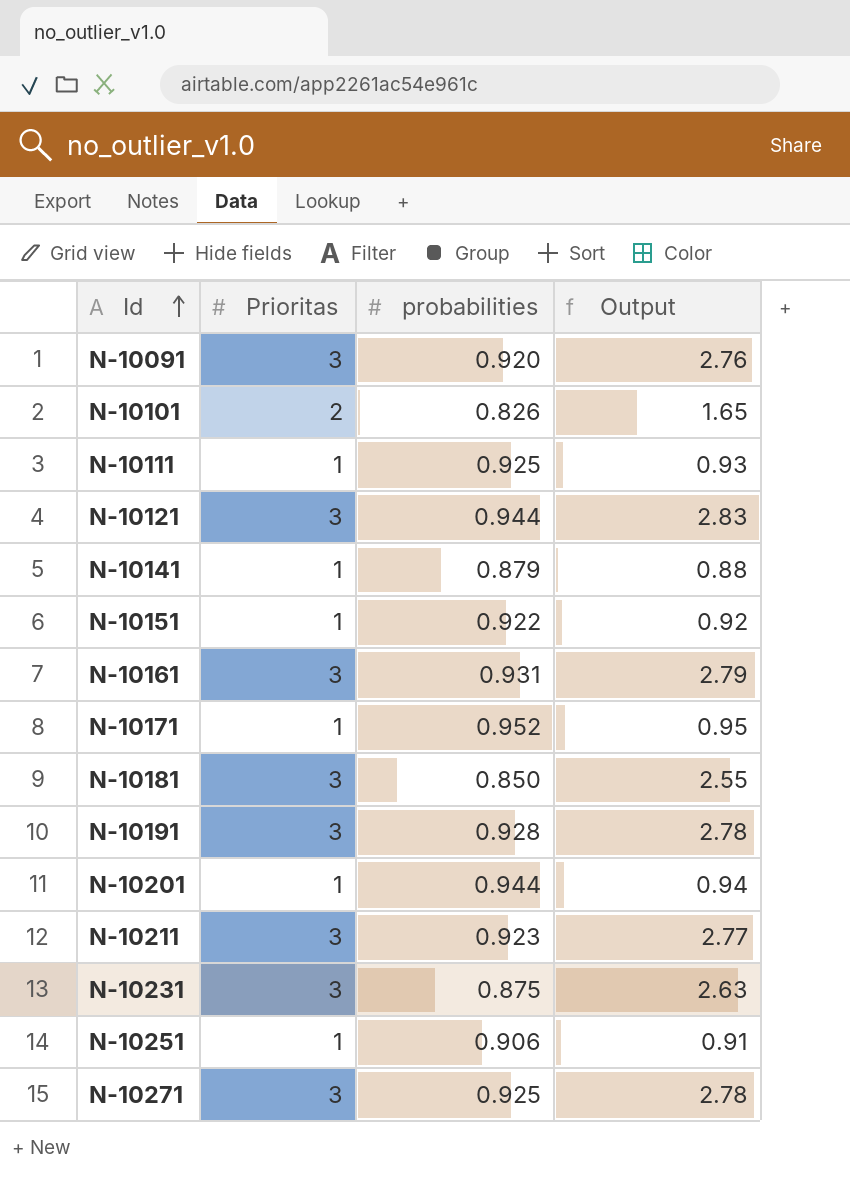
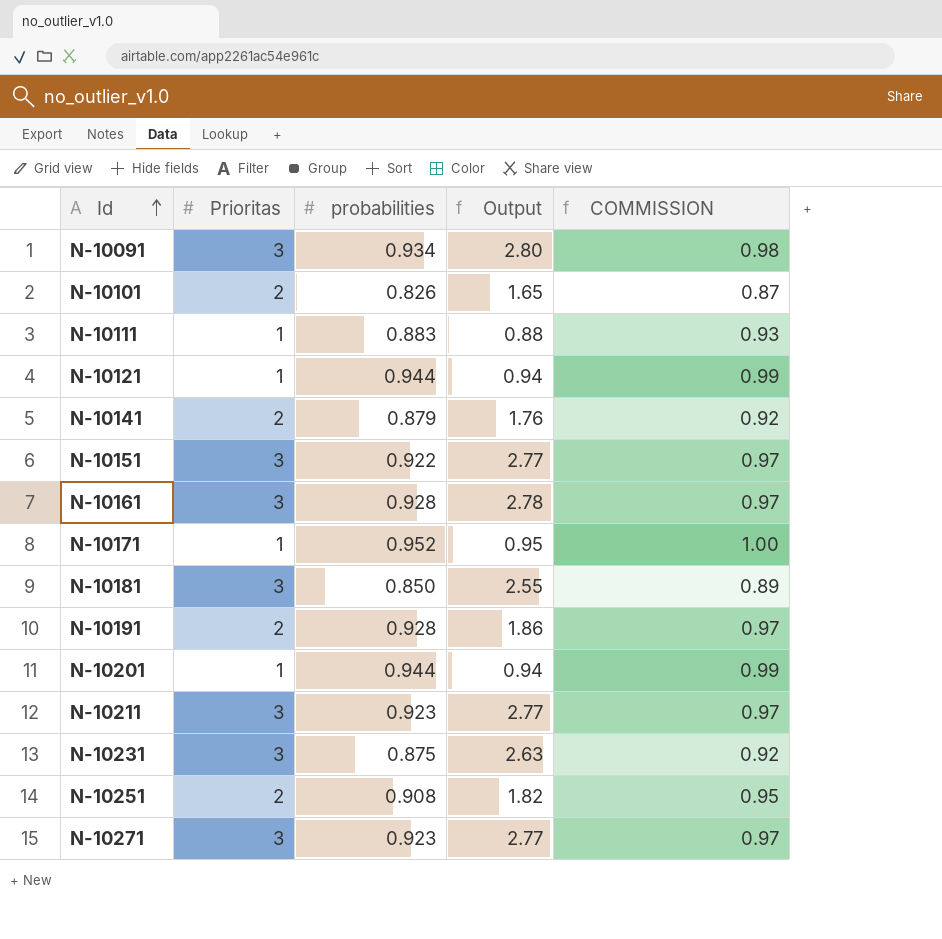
column COMMISSION | formula: none -> [probabilities] * 1.05
N-10091 | probabilities: 0.920 -> 0.934
N-10091 | Output: 2.76 -> 2.80
N-10111 | probabilities: 0.925 -> 0.883
N-10111 | Output: 0.93 -> 0.88
N-10121 | Prioritas: 3 -> 1
N-10121 | Output: 2.83 -> 0.94
N-10141 | Prioritas: 1 -> 2
N-10141 | Output: 0.88 -> 1.76
N-10151 | Prioritas: 1 -> 3
N-10151 | Output: 0.92 -> 2.77
N-10161 | probabilities: 0.931 -> 0.928
N-10161 | Output: 2.79 -> 2.78
N-10191 | Prioritas: 3 -> 2
N-10191 | Output: 2.78 -> 1.86
N-10251 | Prioritas: 1 -> 2
N-10251 | probabilities: 0.906 -> 0.908
N-10251 | Output: 0.91 -> 1.82
N-10271 | probabilities: 0.925 -> 0.923
N-10271 | Output: 2.78 -> 2.77

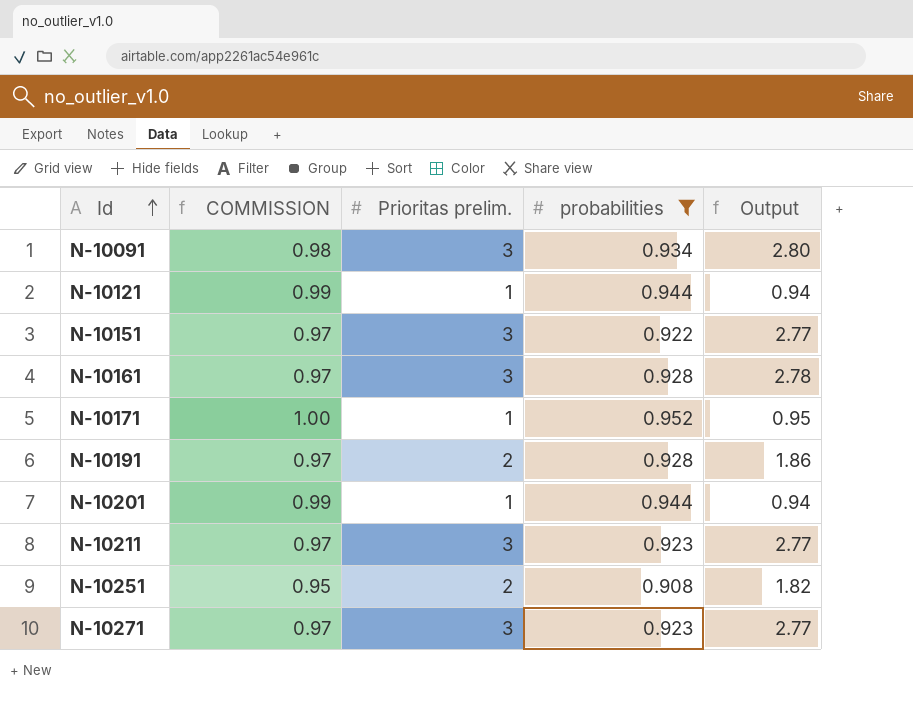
filter: none -> probabilities >= 0.908
column COMMISSION | position: 5 -> 2
column name: Prioritas -> Prioritas prelim.

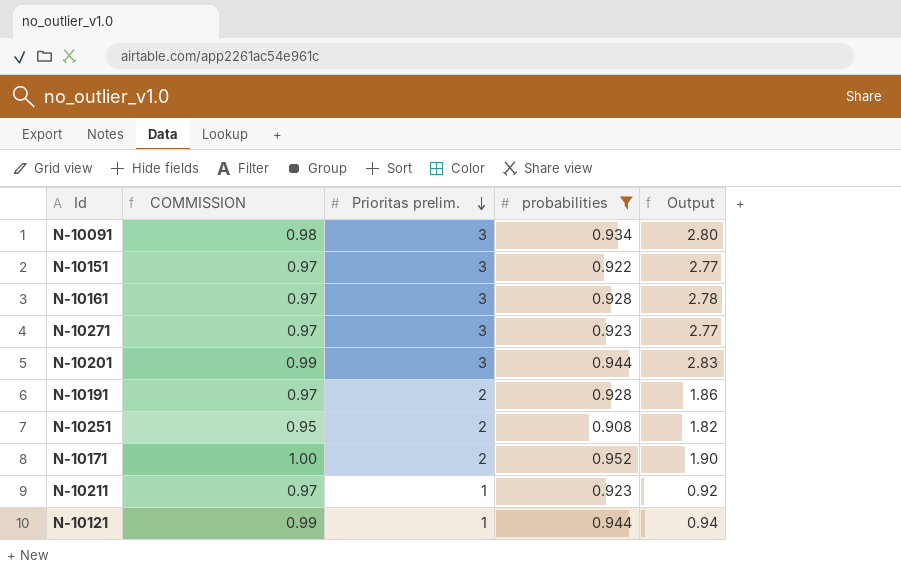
row order: Id ascending -> Prioritas prelim. descending
N-10201 | Prioritas prelim.: 1 -> 3
N-10201 | Output: 0.94 -> 2.83
N-10171 | Prioritas prelim.: 1 -> 2
N-10171 | Output: 0.95 -> 1.90
N-10211 | Prioritas prelim.: 3 -> 1
N-10211 | Output: 2.77 -> 0.92

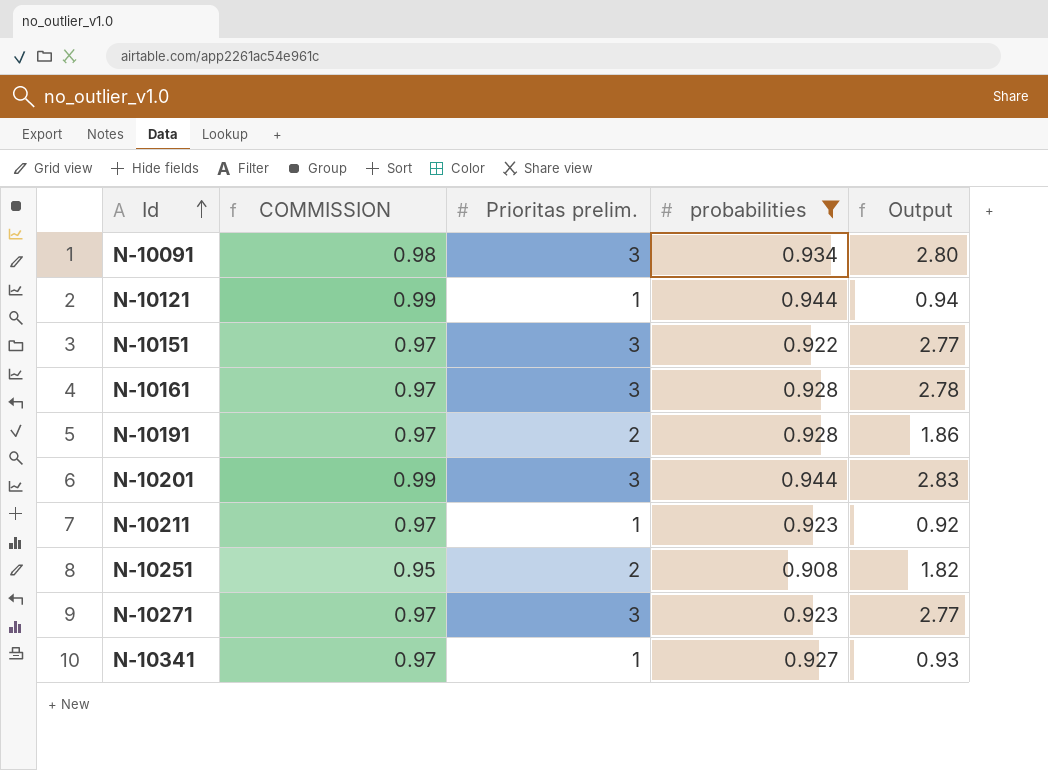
row order: Prioritas prelim. descending -> Id ascending
row N-10171: 1.00 | 2 | 0.952 | 1.90 -> none
row N-10341: none -> 0.97 | 1 | 0.927 | 0.93

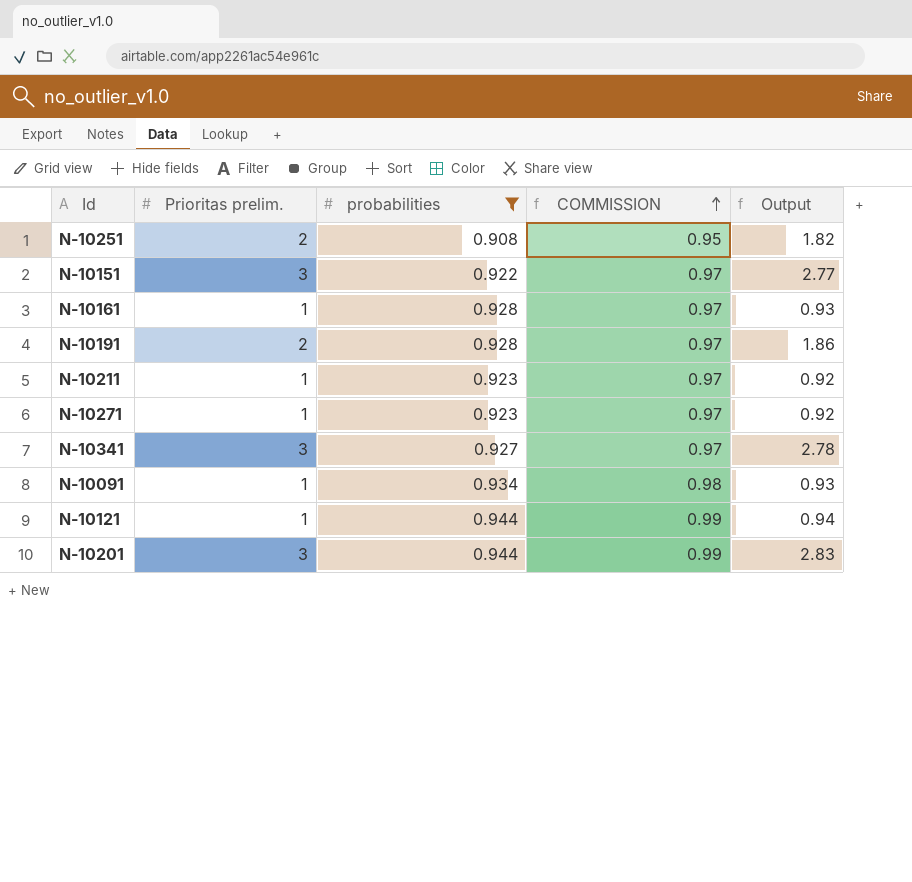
row order: Id ascending -> COMMISSION ascending
column COMMISSION | position: 2 -> 4
N-10161 | Prioritas prelim.: 3 -> 1
N-10161 | Output: 2.78 -> 0.93
N-10271 | Prioritas prelim.: 3 -> 1
N-10271 | Output: 2.77 -> 0.92
N-10341 | Prioritas prelim.: 1 -> 3
N-10341 | Output: 0.93 -> 2.78
N-10091 | Prioritas prelim.: 3 -> 1
N-10091 | Output: 2.80 -> 0.93

